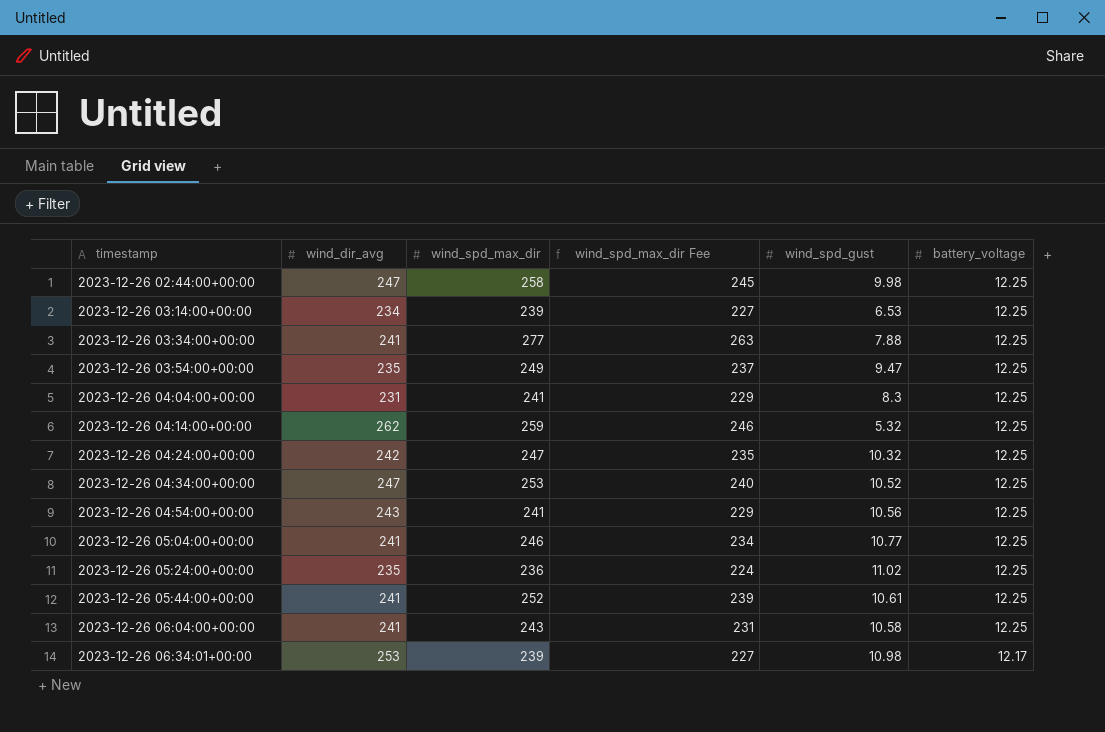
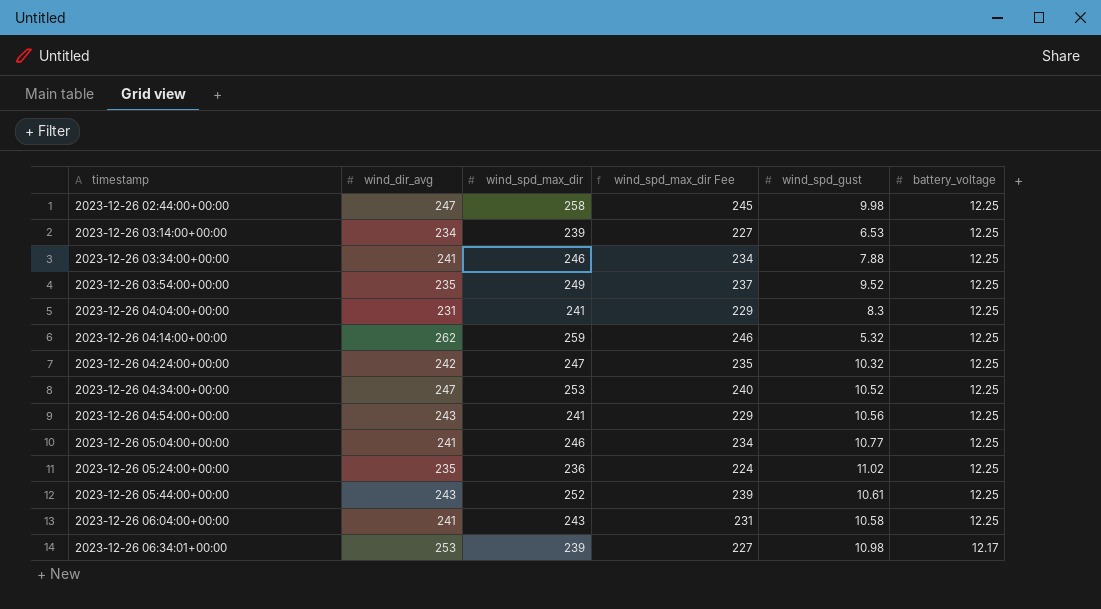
2023-12-26 03:34:00+00:00 | wind_spd_max_dir: 277 -> 246
2023-12-26 03:34:00+00:00 | wind_spd_max_dir Fee: 263 -> 234
2023-12-26 03:54:00+00:00 | wind_spd_gust: 9.47 -> 9.52
2023-12-26 05:44:00+00:00 | wind_dir_avg: 241 -> 243

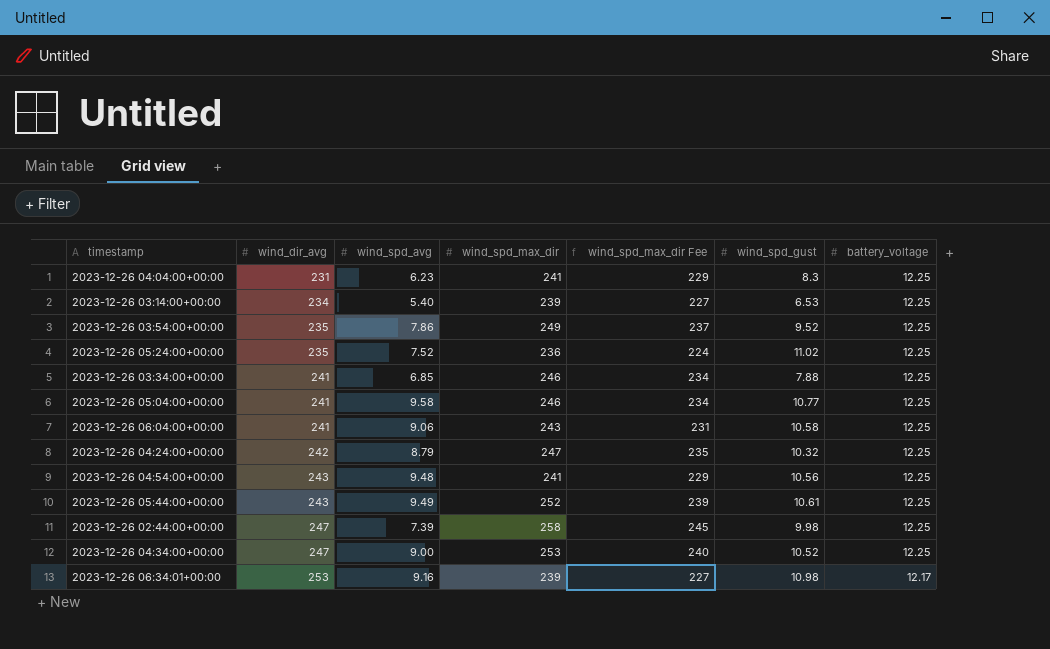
row order: timestamp ascending -> wind_dir_avg ascending
column wind_spd_avg | position: none -> 3
row 2023-12-26 04:14:00+00:00: 262 | 259 | 246 | 5.32 | 12.25 -> none

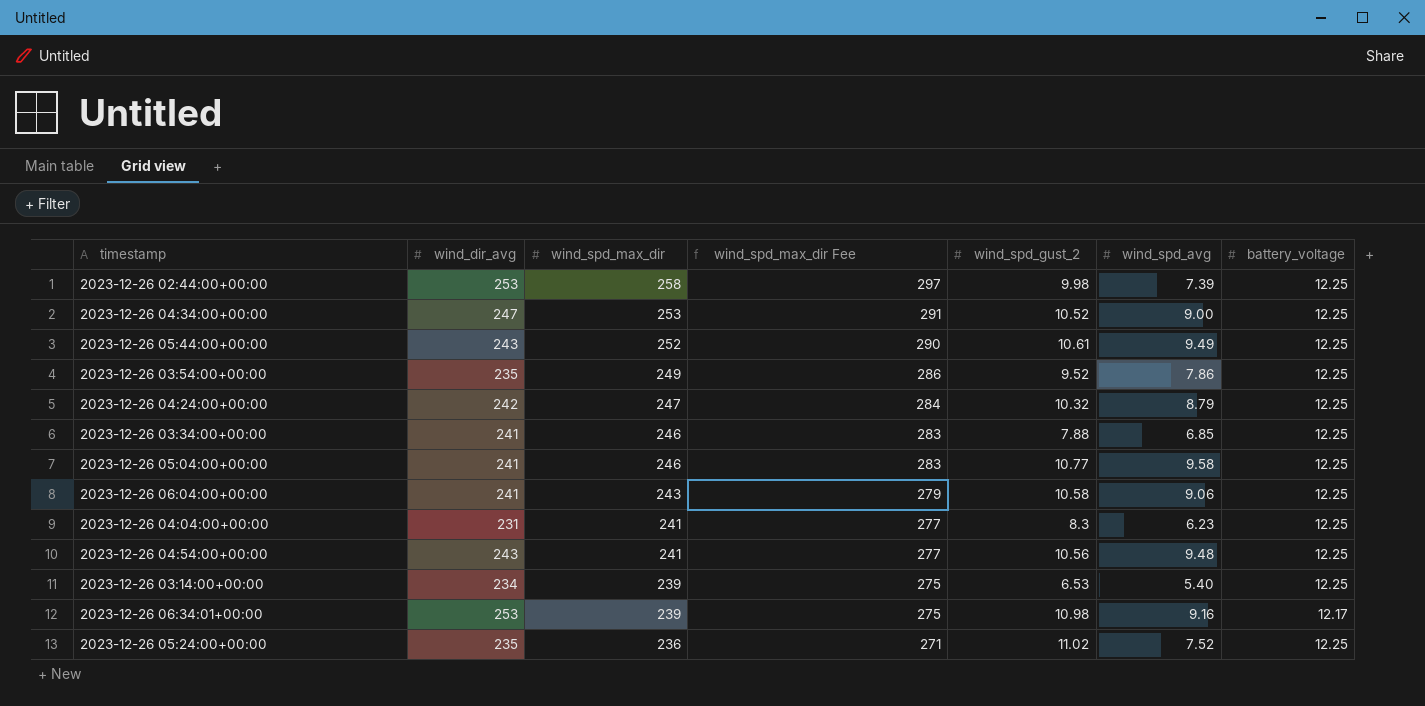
row order: wind_dir_avg ascending -> wind_spd_max_dir descending
column wind_spd_max_dir Fee | formula: [wind_spd_max_dir] * 0.95 -> [wind_spd_max_dir] * 1.15
column name: wind_spd_gust -> wind_spd_gust_2
column wind_spd_avg | position: 3 -> 6
2023-12-26 02:44:00+00:00 | wind_dir_avg: 247 -> 253

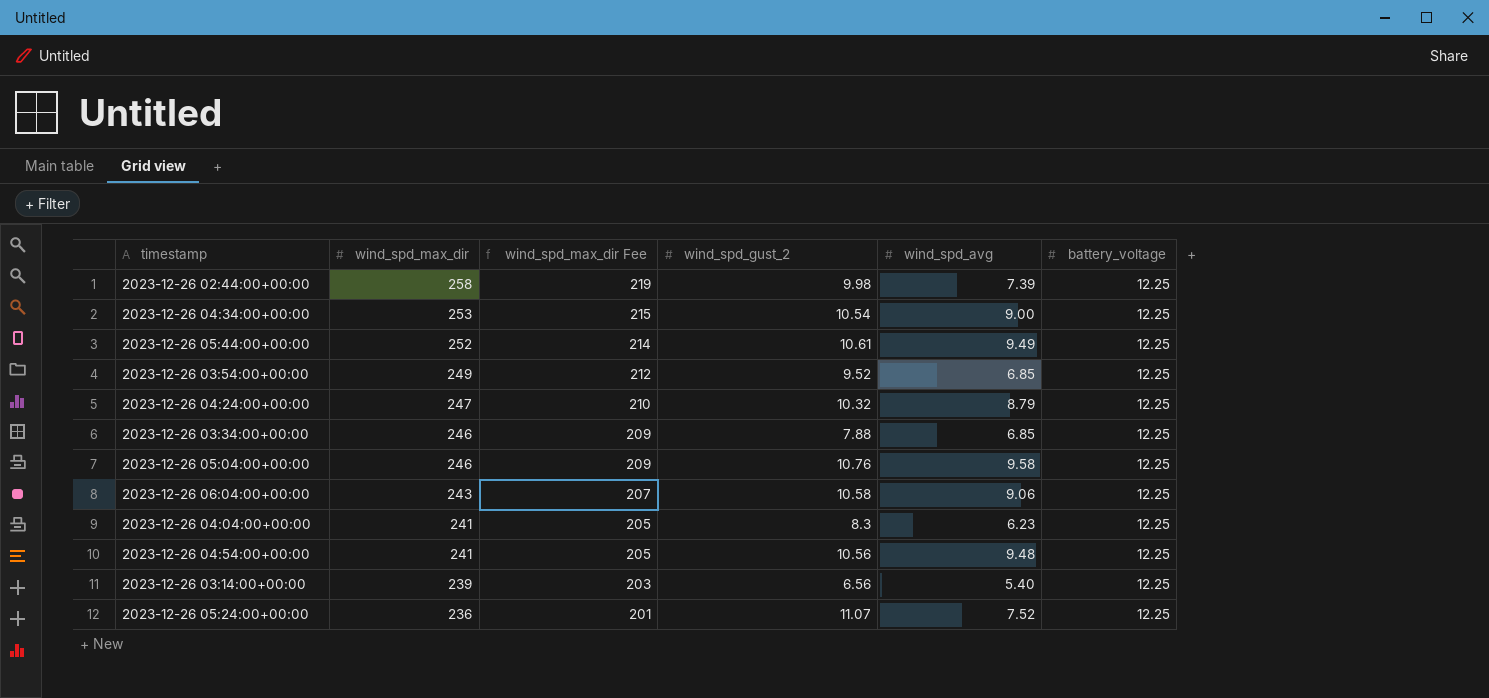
column wind_dir_avg | position: 2 -> none
column wind_spd_max_dir Fee | formula: [wind_spd_max_dir] * 1.15 -> [wind_spd_max_dir] * 0.85
row 2023-12-26 06:34:01+00:00: 253 | 239 | 275 | 10.98 | 9.16 | 12.17 -> none
2023-12-26 04:34:00+00:00 | wind_spd_gust_2: 10.52 -> 10.54
2023-12-26 03:54:00+00:00 | wind_spd_avg: 7.86 -> 6.85
2023-12-26 05:04:00+00:00 | wind_spd_gust_2: 10.77 -> 10.76
2023-12-26 03:14:00+00:00 | wind_spd_gust_2: 6.53 -> 6.56
2023-12-26 05:24:00+00:00 | wind_spd_gust_2: 11.02 -> 11.07

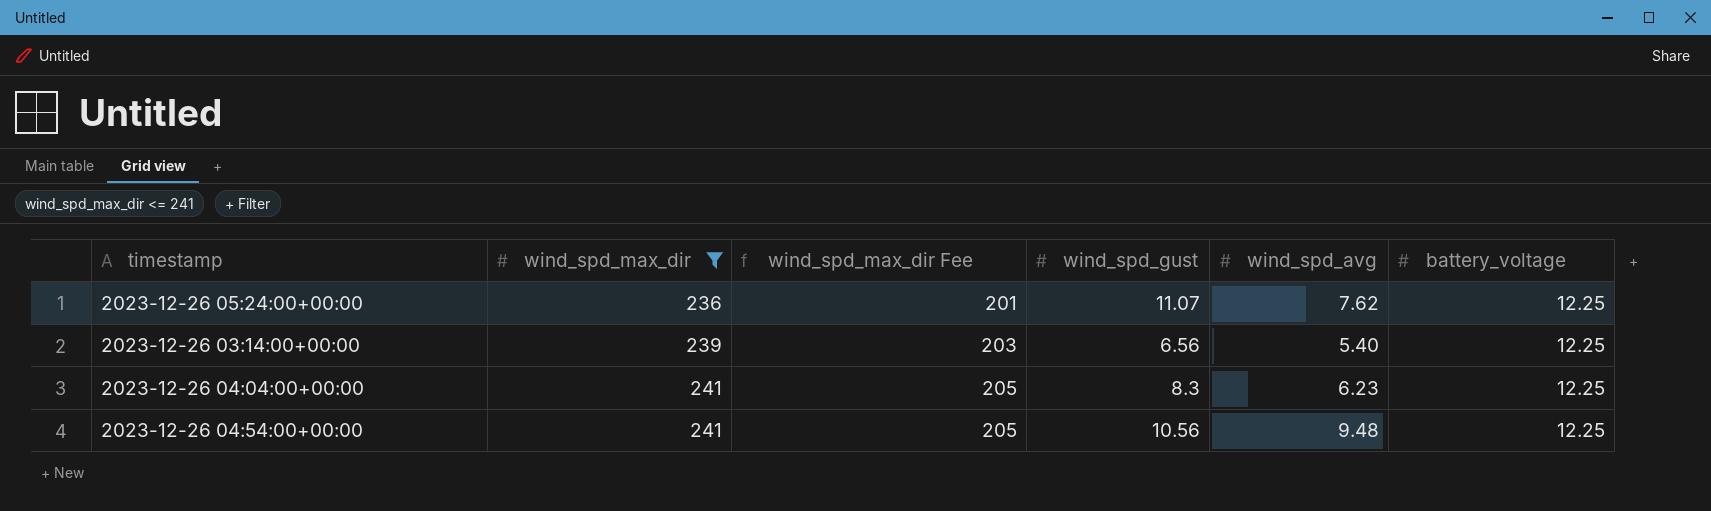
filter: none -> wind_spd_max_dir <= 241
row order: wind_spd_max_dir descending -> wind_spd_max_dir ascending
column name: wind_spd_gust_2 -> wind_spd_gust
2023-12-26 05:24:00+00:00 | wind_spd_avg: 7.52 -> 7.62

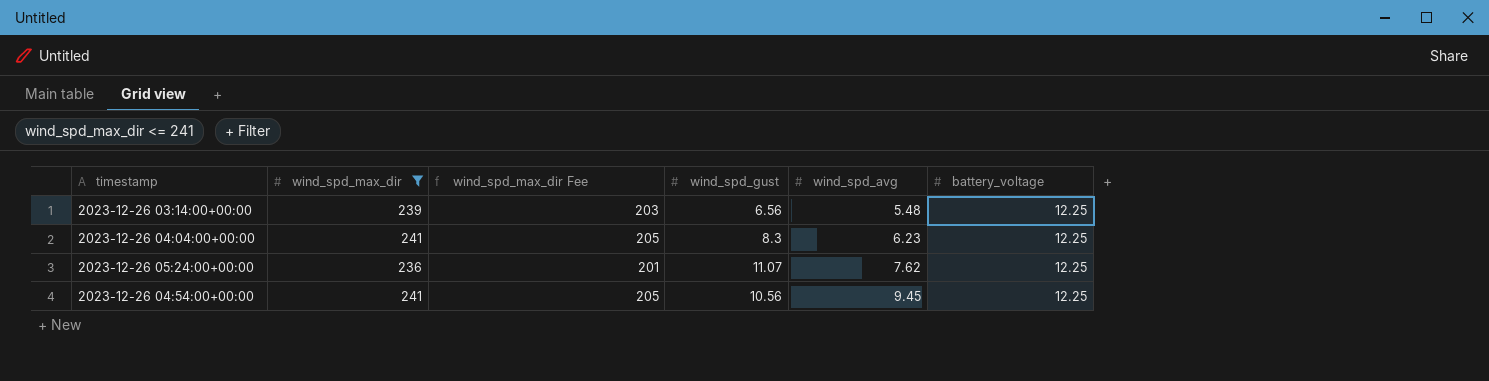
row order: wind_spd_max_dir ascending -> wind_spd_avg ascending
2023-12-26 03:14:00+00:00 | wind_spd_avg: 5.40 -> 5.48
2023-12-26 04:54:00+00:00 | wind_spd_avg: 9.48 -> 9.45

